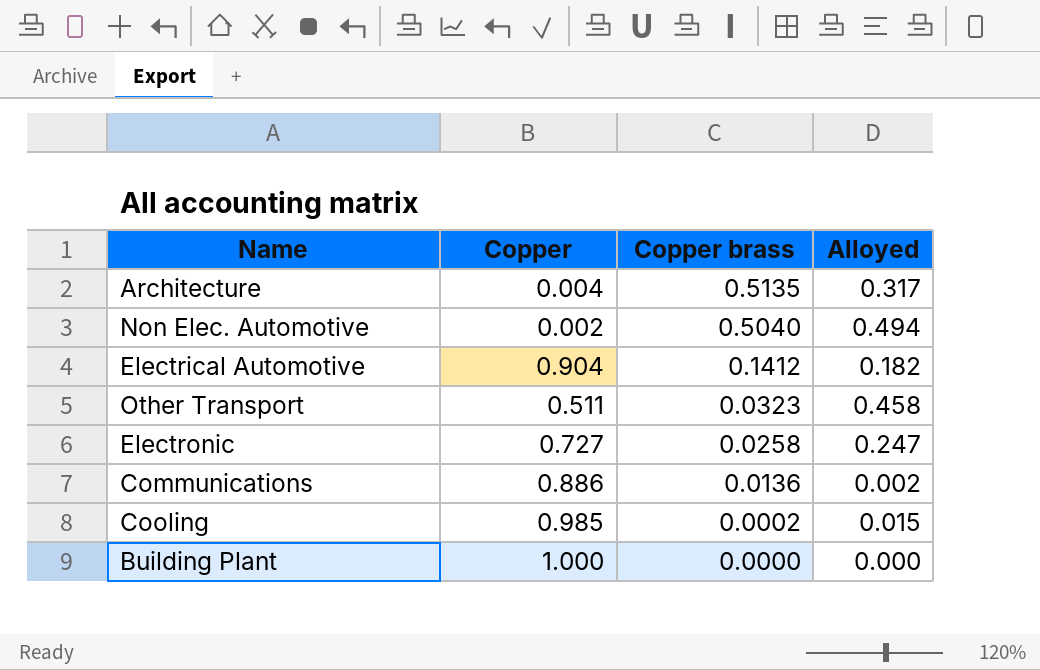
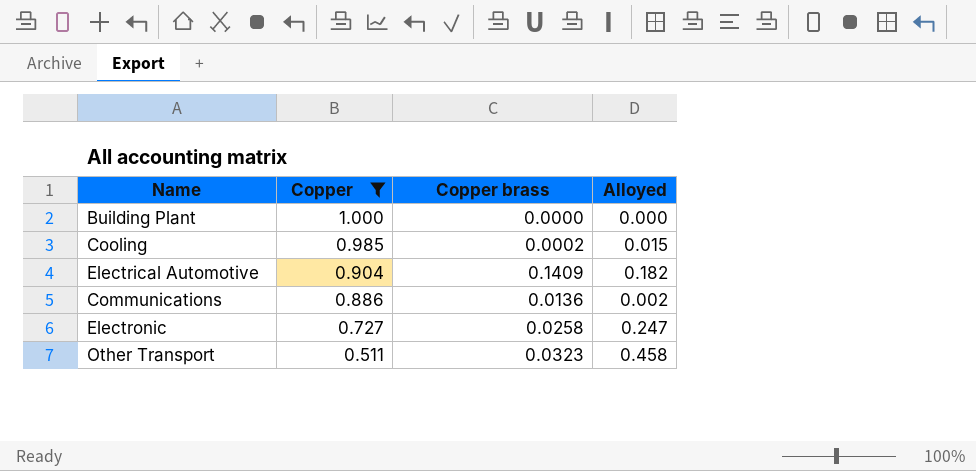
filter: none -> Copper >= 0.511
row order: Copper brass descending -> Copper descending
Electrical Automotive | Copper brass: 0.1412 -> 0.1409

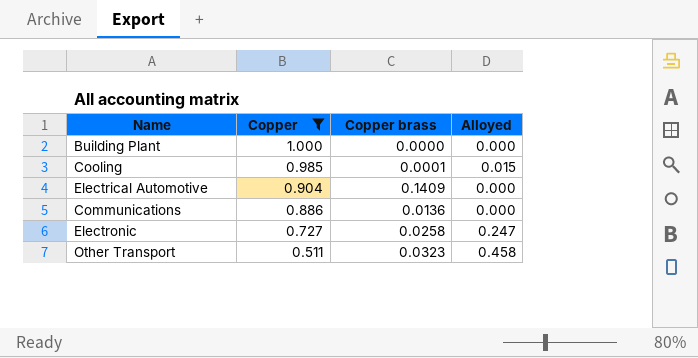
Cooling | Copper brass: 0.0002 -> 0.0001
Electrical Automotive | Alloyed: 0.182 -> 0.000
Communications | Alloyed: 0.002 -> 0.000

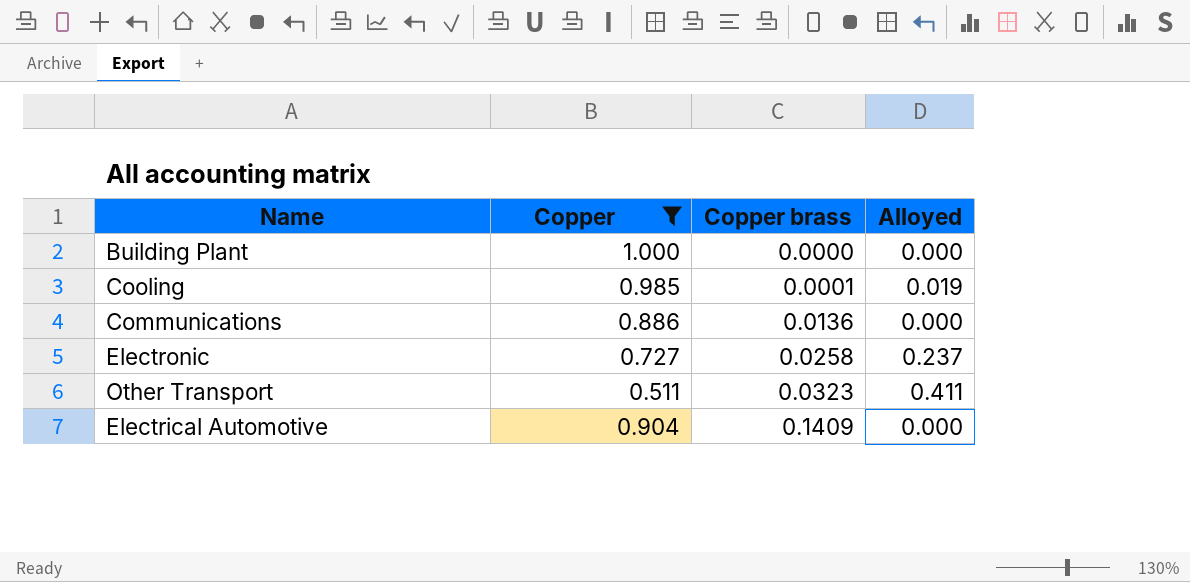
row order: Copper descending -> Copper brass ascending
Cooling | Alloyed: 0.015 -> 0.019
Electronic | Alloyed: 0.247 -> 0.237
Other Transport | Alloyed: 0.458 -> 0.411

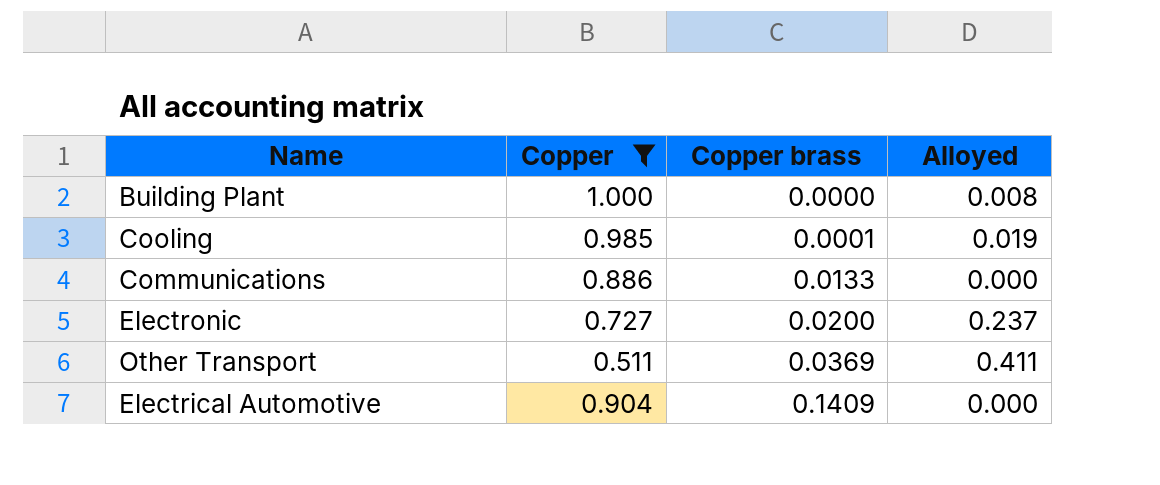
Building Plant | Alloyed: 0.000 -> 0.008
Communications | Copper brass: 0.0136 -> 0.0133
Electronic | Copper brass: 0.0258 -> 0.0200
Other Transport | Copper brass: 0.0323 -> 0.0369

